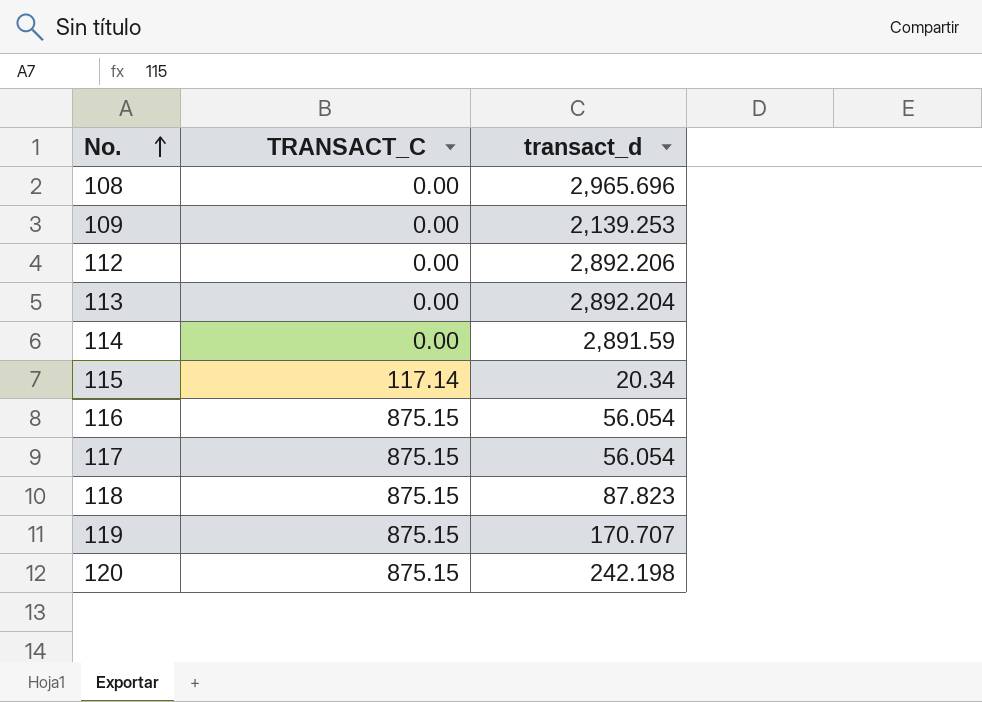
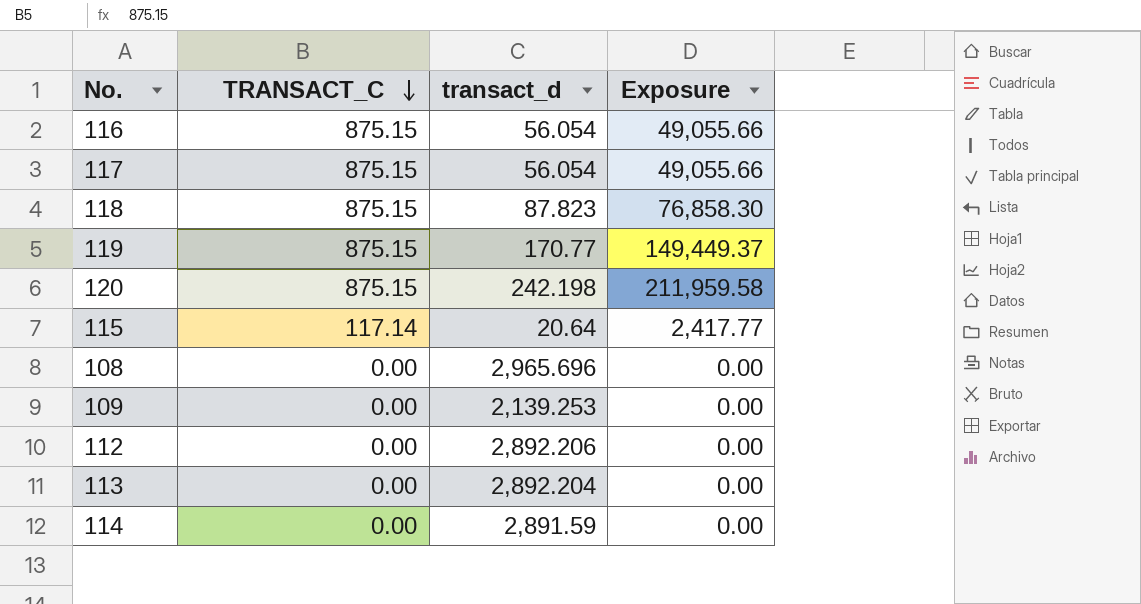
row order: No. ascending -> TRANSACT_C descending
column Exposure | formula: none -> [TRANSACT_C] * [transact_d]
119 | transact_d: 170.707 -> 170.77
115 | transact_d: 20.34 -> 20.64

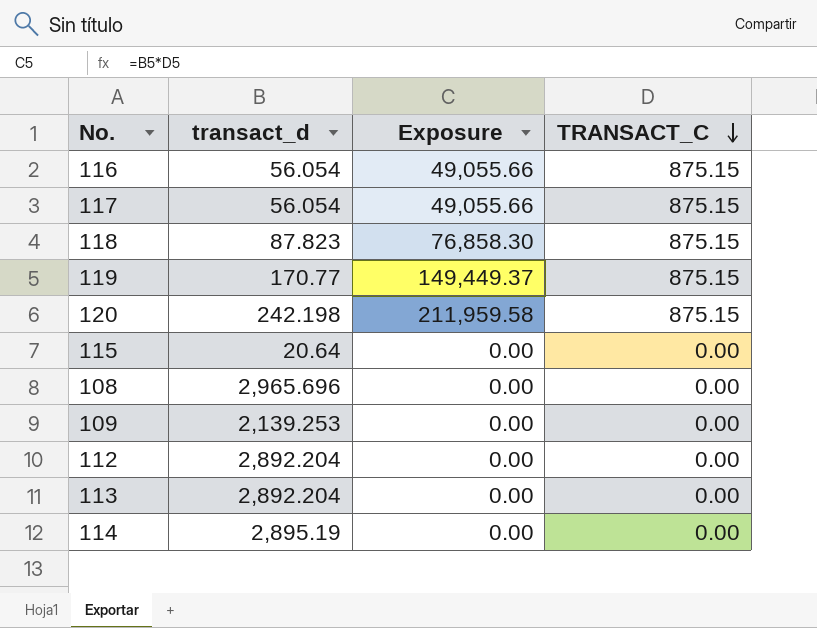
column TRANSACT_C | position: 2 -> 4
115 | Exposure: 2,417.77 -> 0.00
115 | TRANSACT_C: 117.14 -> 0.00
112 | transact_d: 2,892.206 -> 2,892.204
114 | transact_d: 2,891.59 -> 2,895.19

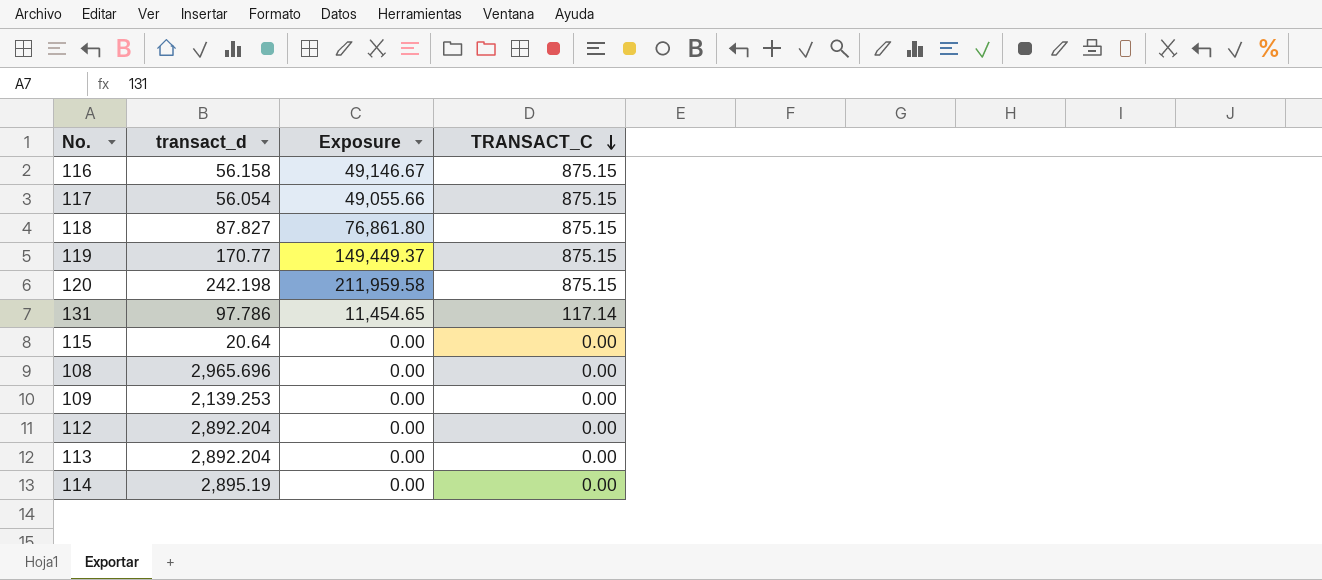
116 | transact_d: 56.054 -> 56.158
116 | Exposure: 49,055.66 -> 49,146.67
118 | transact_d: 87.823 -> 87.827
118 | Exposure: 76,858.30 -> 76,861.80
row 131: none -> 97.786 | 11,454.65 | 117.14

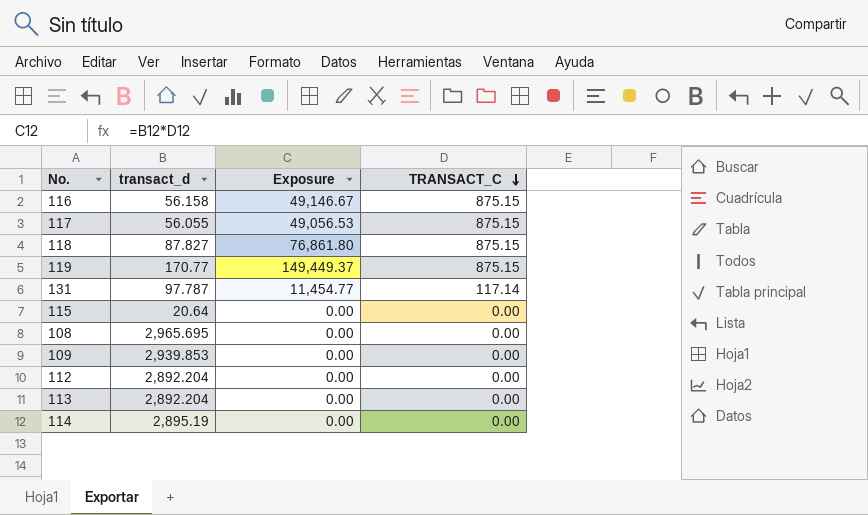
row 120: 242.198 | 211,959.58 | 875.15 -> none
117 | transact_d: 56.054 -> 56.055
117 | Exposure: 49,055.66 -> 49,056.53
131 | transact_d: 97.786 -> 97.787
131 | Exposure: 11,454.65 -> 11,454.77
108 | transact_d: 2,965.696 -> 2,965.695
109 | transact_d: 2,139.253 -> 2,939.853

